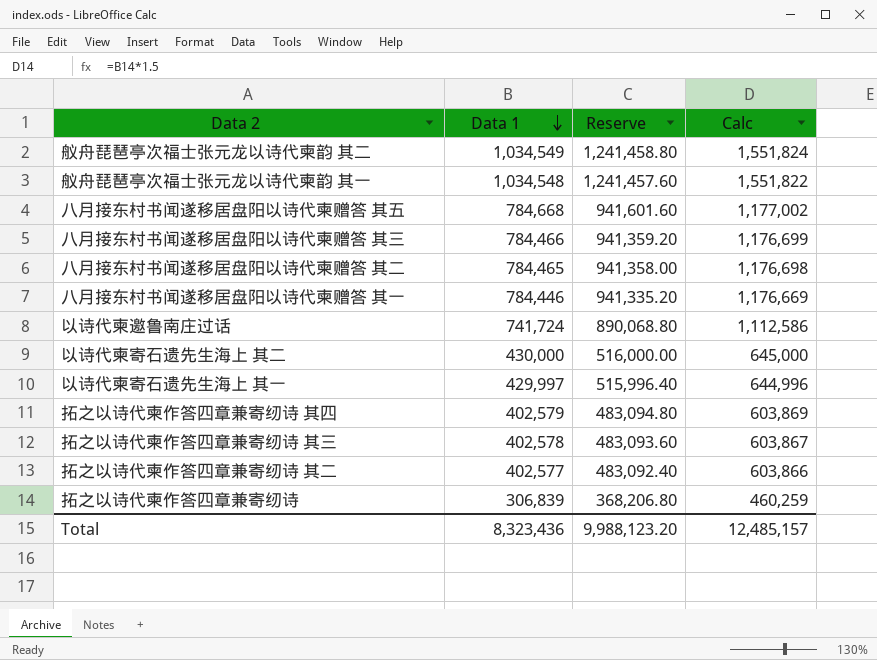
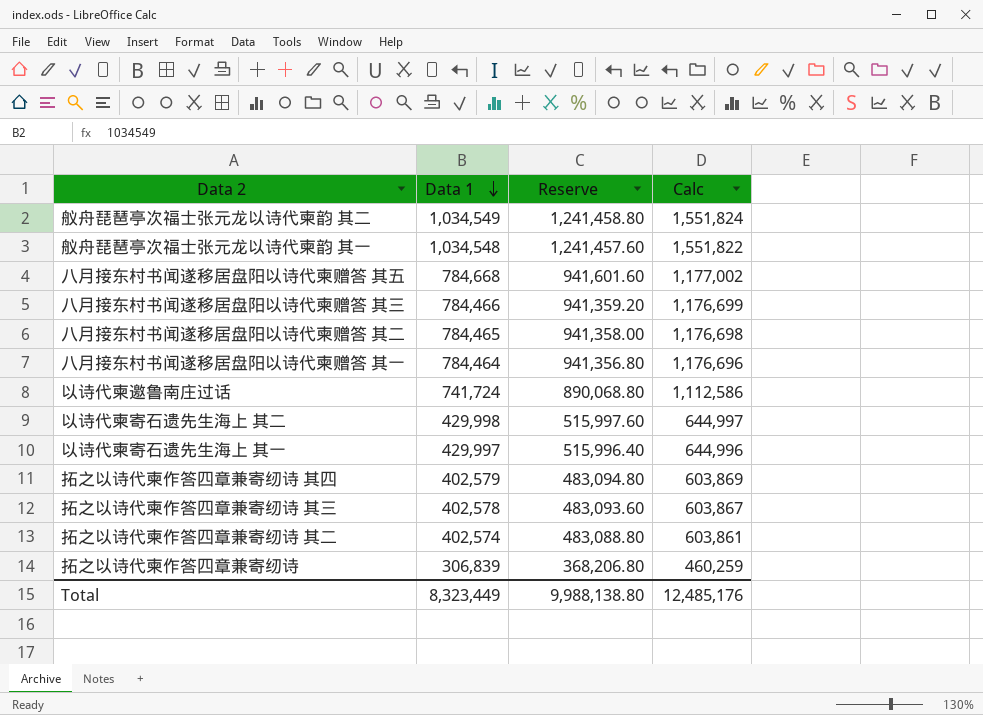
八月接东村书闻遂移居盘阳以诗代柬赠答 其一 | Data 1: 784,446 -> 784,464
八月接东村书闻遂移居盘阳以诗代柬赠答 其一 | Reserve: 941,335.20 -> 941,356.80
八月接东村书闻遂移居盘阳以诗代柬赠答 其一 | Calc: 1,176,669 -> 1,176,696
以诗代柬寄石遗先生海上 其二 | Data 1: 430,000 -> 429,998
以诗代柬寄石遗先生海上 其二 | Reserve: 516,000.00 -> 515,997.60
以诗代柬寄石遗先生海上 其二 | Calc: 645,000 -> 644,997
拓之以诗代柬作答四章兼寄纫诗 其二 | Data 1: 402,577 -> 402,574
拓之以诗代柬作答四章兼寄纫诗 其二 | Reserve: 483,092.40 -> 483,088.80
拓之以诗代柬作答四章兼寄纫诗 其二 | Calc: 603,866 -> 603,861
Total | Data 1: 8,323,436 -> 8,323,449
Total | Reserve: 9,988,123.20 -> 9,988,138.80
Total | Calc: 12,485,157 -> 12,485,176

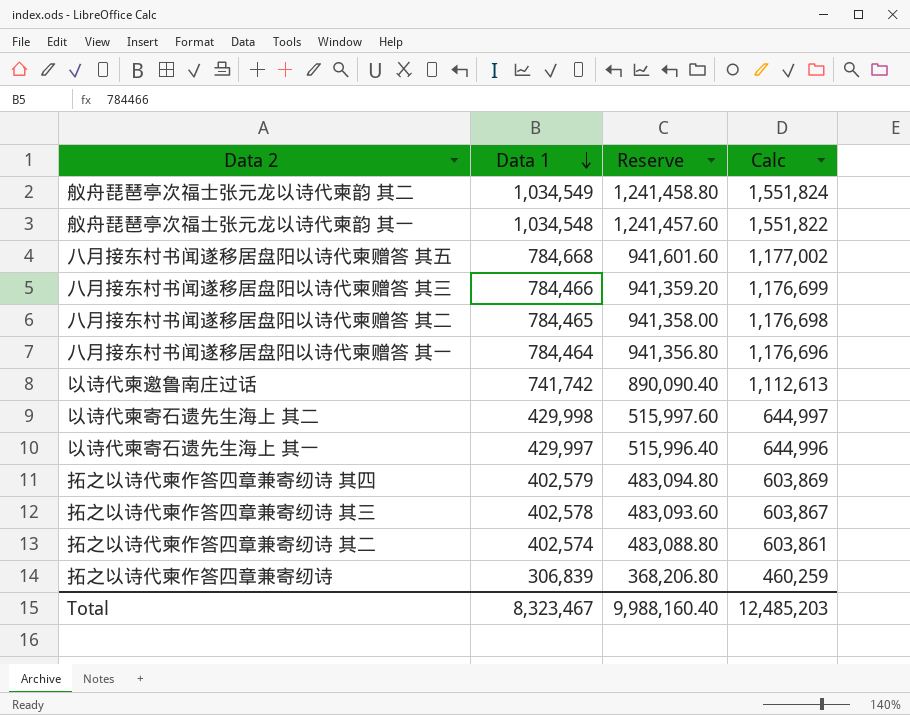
以诗代柬邀鲁南庄过话 | Data 1: 741,724 -> 741,742
以诗代柬邀鲁南庄过话 | Reserve: 890,068.80 -> 890,090.40
以诗代柬邀鲁南庄过话 | Calc: 1,112,586 -> 1,112,613
Total | Data 1: 8,323,449 -> 8,323,467
Total | Reserve: 9,988,138.80 -> 9,988,160.40
Total | Calc: 12,485,176 -> 12,485,203

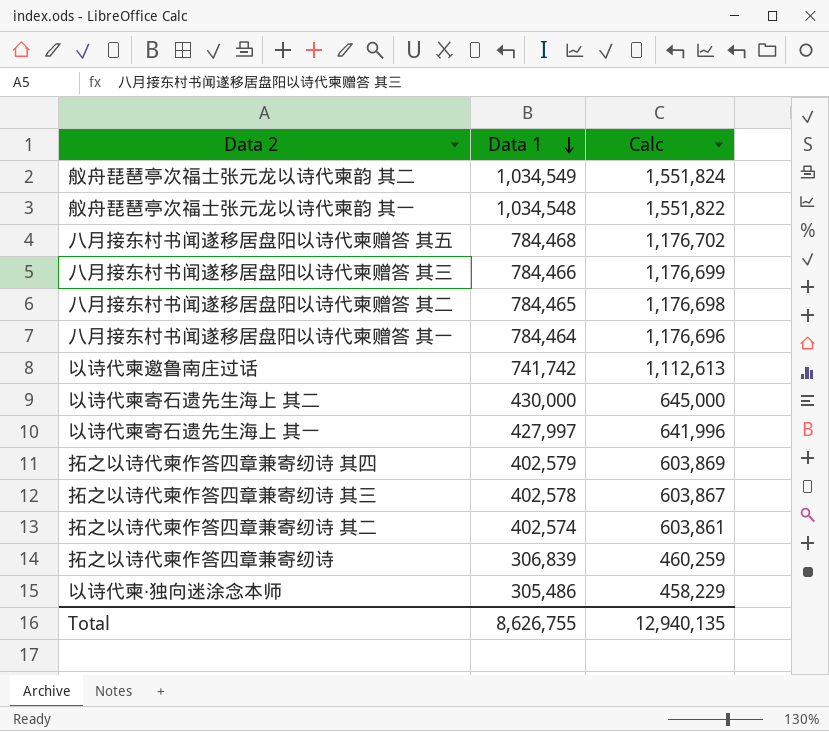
column Reserve | formula: [Data 1] * 1.2 -> none
八月接东村书闻遂移居盘阳以诗代柬赠答 其五 | Data 1: 784,668 -> 784,468
八月接东村书闻遂移居盘阳以诗代柬赠答 其五 | Calc: 1,177,002 -> 1,176,702
以诗代柬寄石遗先生海上 其二 | Data 1: 429,998 -> 430,000
以诗代柬寄石遗先生海上 其二 | Calc: 644,997 -> 645,000
以诗代柬寄石遗先生海上 其一 | Data 1: 429,997 -> 427,997
以诗代柬寄石遗先生海上 其一 | Calc: 644,996 -> 641,996
row 以诗代柬·独向迷涂念本师: none -> 305,486 | 458,229
Total | Data 1: 8,323,467 -> 8,626,755
Total | Calc: 12,485,203 -> 12,940,135

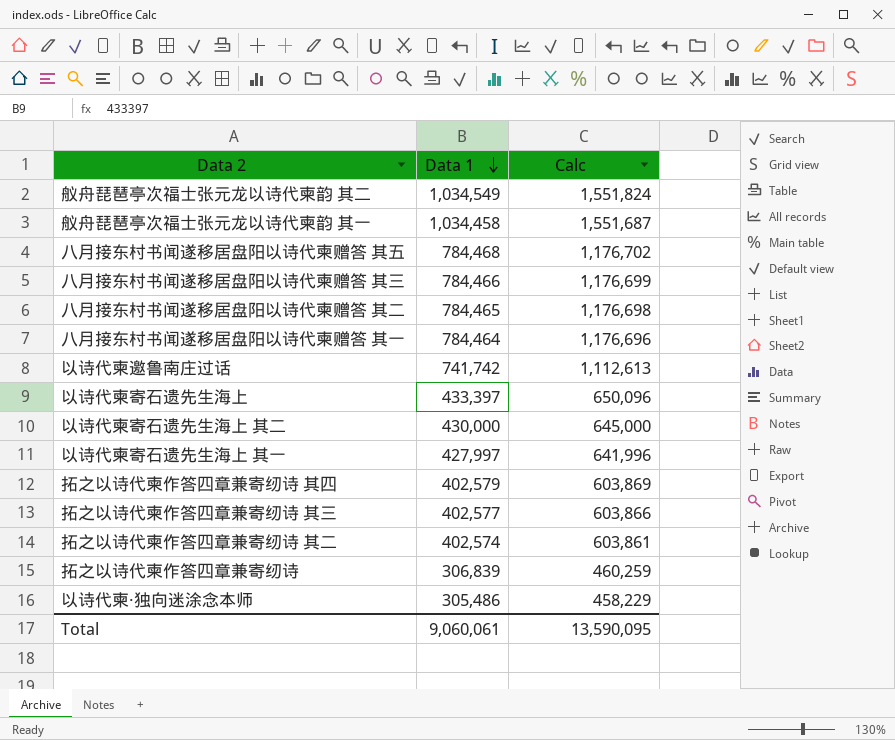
舣舟琵琶亭次福士张元龙以诗代柬韵 其一 | Data 1: 1,034,548 -> 1,034,458
舣舟琵琶亭次福士张元龙以诗代柬韵 其一 | Calc: 1,551,822 -> 1,551,687
row 以诗代柬寄石遗先生海上: none -> 433,397 | 650,096
拓之以诗代柬作答四章兼寄纫诗 其三 | Data 1: 402,578 -> 402,577
拓之以诗代柬作答四章兼寄纫诗 其三 | Calc: 603,867 -> 603,866
Total | Data 1: 8,626,755 -> 9,060,061
Total | Calc: 12,940,135 -> 13,590,095

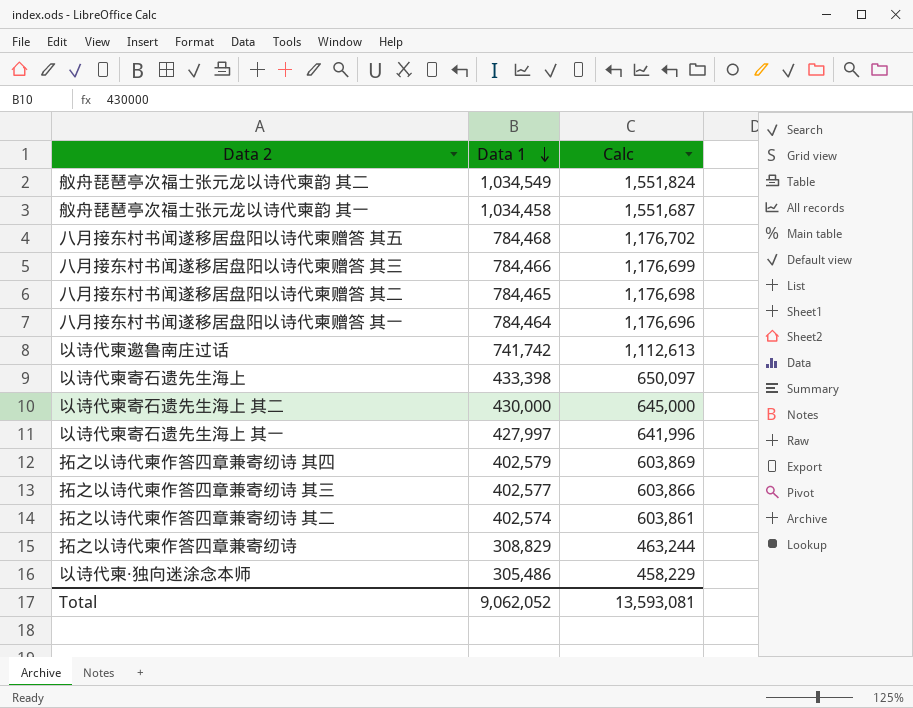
以诗代柬寄石遗先生海上 | Data 1: 433,397 -> 433,398
以诗代柬寄石遗先生海上 | Calc: 650,096 -> 650,097
拓之以诗代柬作答四章兼寄纫诗 | Data 1: 306,839 -> 308,829
拓之以诗代柬作答四章兼寄纫诗 | Calc: 460,259 -> 463,244
Total | Data 1: 9,060,061 -> 9,062,052
Total | Calc: 13,590,095 -> 13,593,081

